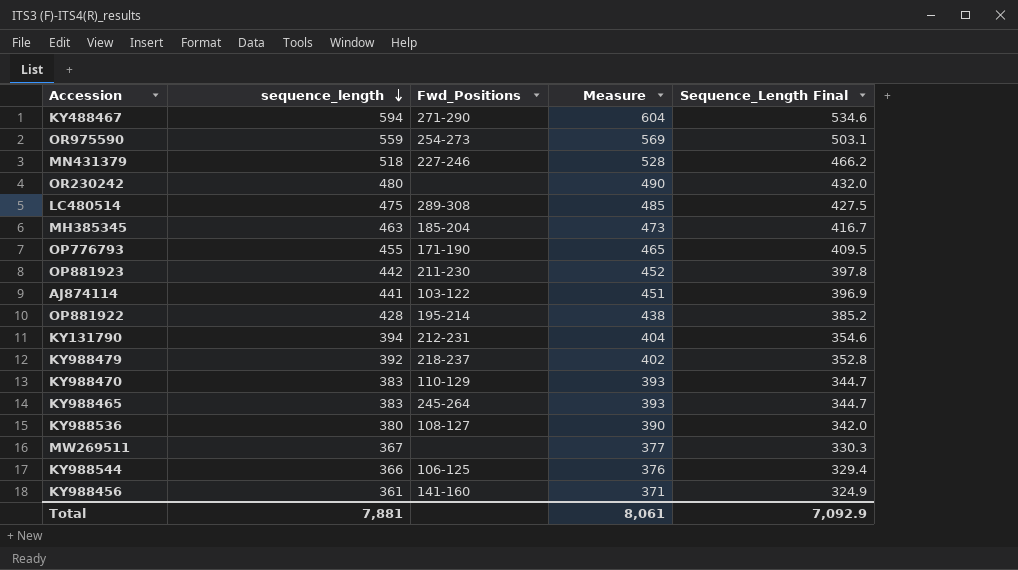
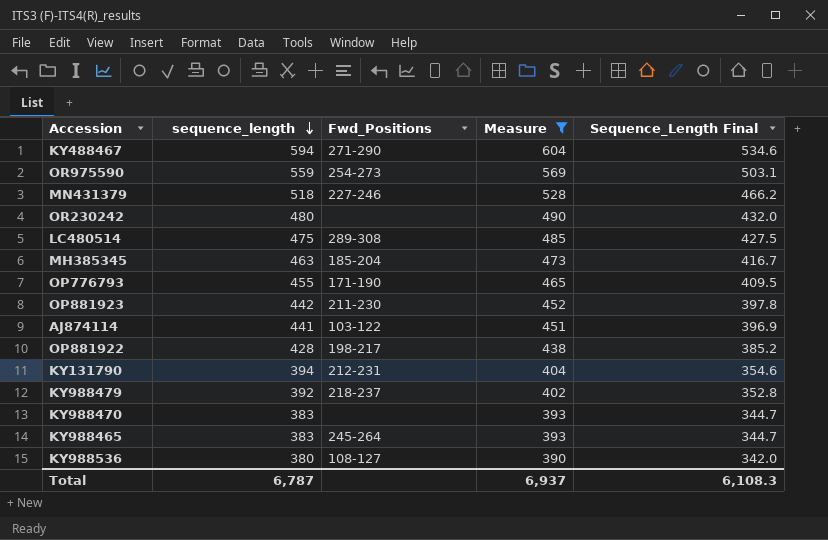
filter: none -> Measure >= 390
OP881922 | Fwd_Positions: 195-214 -> 198-217
KY988470 | Fwd_Positions: 110-129 -> none
Total | sequence_length: 7,881 -> 6,787
Total | Measure: 8,061 -> 6,937
Total | Sequence_Length Final: 7,092.9 -> 6,108.3

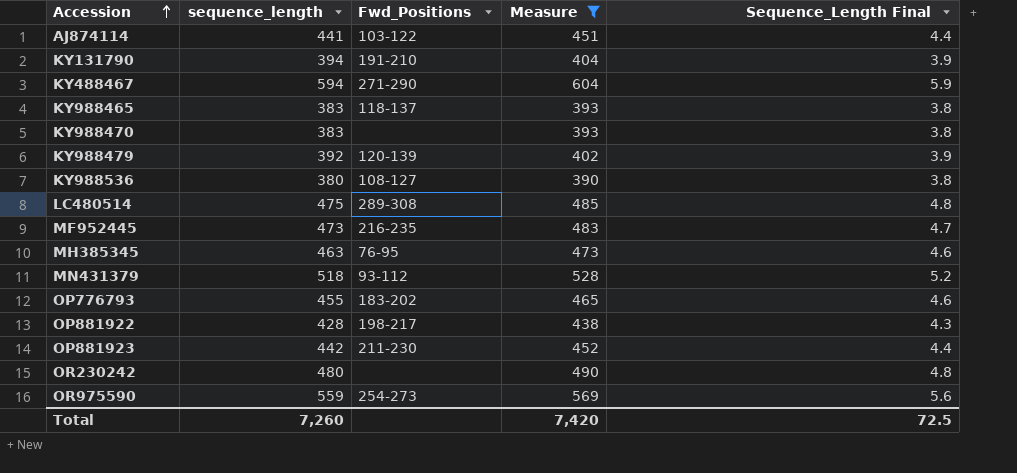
row order: sequence_length descending -> Accession ascending
column Sequence_Length Final | formula: [sequence_length] * 0.9 -> [sequence_length] * 0.01
KY131790 | Fwd_Positions: 212-231 -> 191-210
KY988465 | Fwd_Positions: 245-264 -> 118-137
KY988479 | Fwd_Positions: 218-237 -> 120-139
row MF952445: none -> 473 | 216-235 | 483 | 4.7
MH385345 | Fwd_Positions: 185-204 -> 76-95
MN431379 | Fwd_Positions: 227-246 -> 93-112
OP776793 | Fwd_Positions: 171-190 -> 183-202
Total | sequence_length: 6,787 -> 7,260
Total | Measure: 6,937 -> 7,420
Total | Sequence_Length Final: 6,108.3 -> 72.5

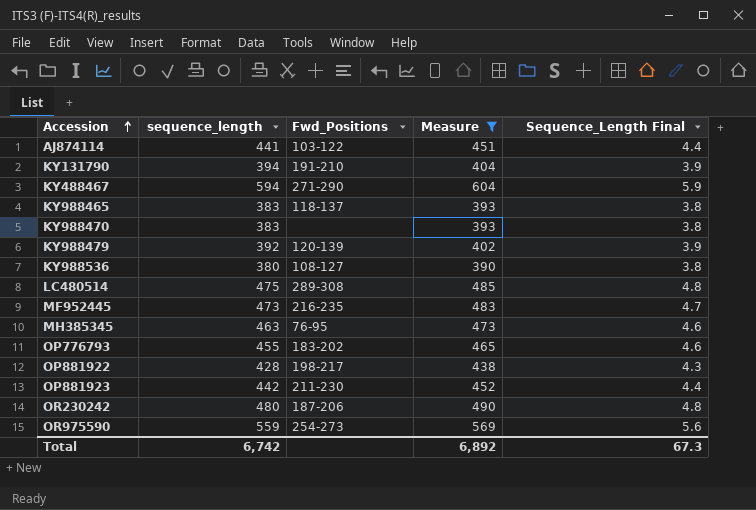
row MN431379: 518 | 93-112 | 528 | 5.2 -> none
OR230242 | Fwd_Positions: none -> 187-206
Total | sequence_length: 7,260 -> 6,742
Total | Measure: 7,420 -> 6,892
Total | Sequence_Length Final: 72.5 -> 67.3

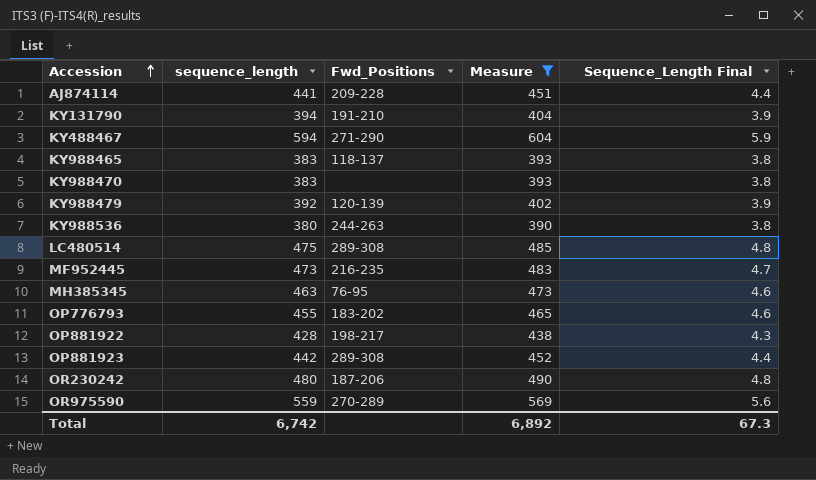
AJ874114 | Fwd_Positions: 103-122 -> 209-228
KY988536 | Fwd_Positions: 108-127 -> 244-263
OP881923 | Fwd_Positions: 211-230 -> 289-308
OR975590 | Fwd_Positions: 254-273 -> 270-289

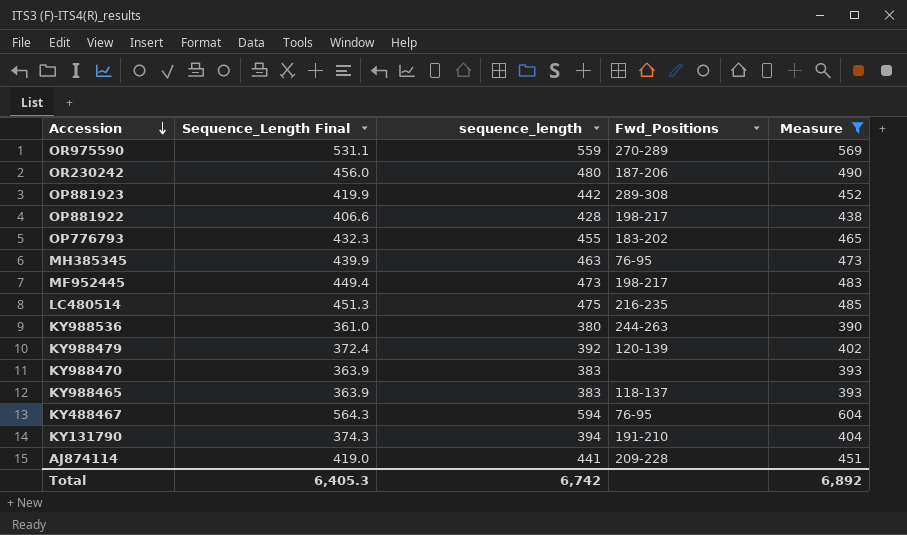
row order: Accession ascending -> Accession descending
column Sequence_Length Final | formula: [sequence_length] * 0.01 -> [sequence_length] * 0.95
column Sequence_Length Final | position: 5 -> 2
MF952445 | Fwd_Positions: 216-235 -> 198-217
LC480514 | Fwd_Positions: 289-308 -> 216-235
KY488467 | Fwd_Positions: 271-290 -> 76-95
Total | Sequence_Length Final: 67.3 -> 6,405.3

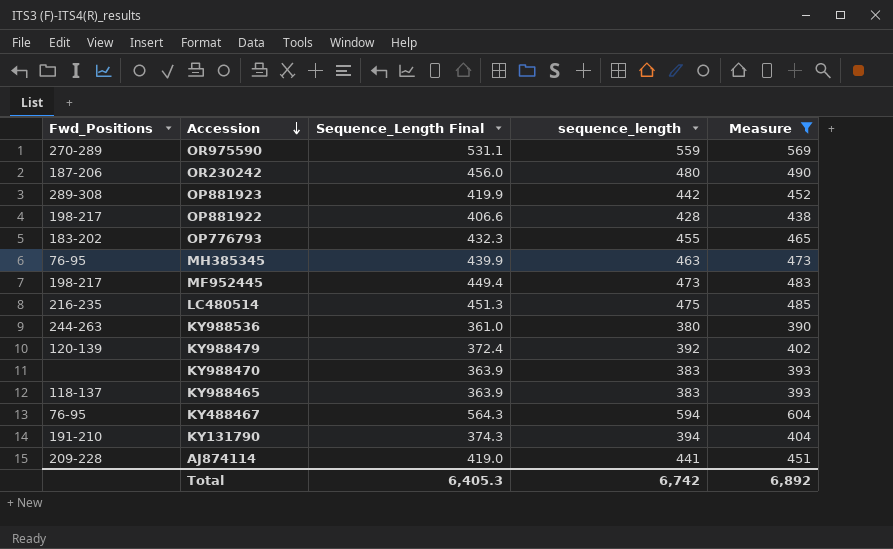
column Fwd_Positions | position: 4 -> 1

